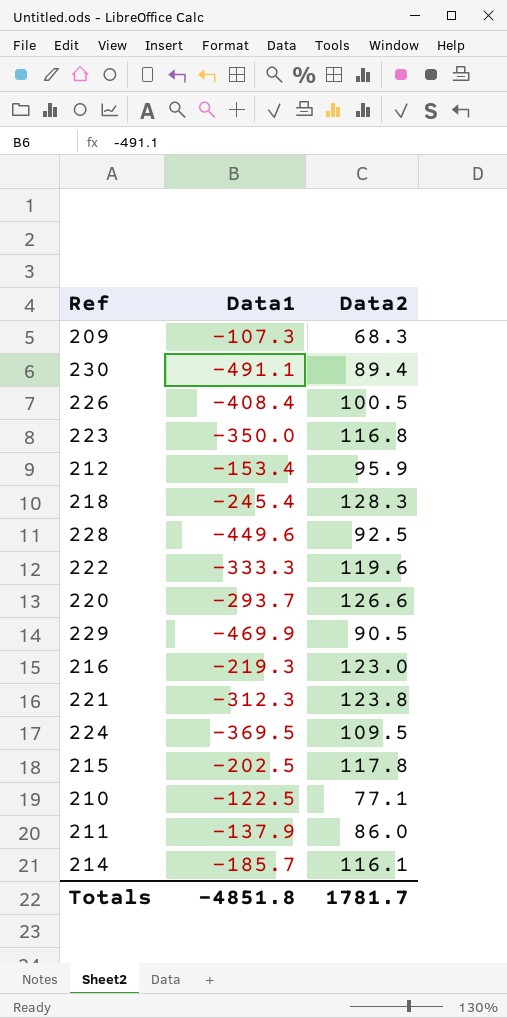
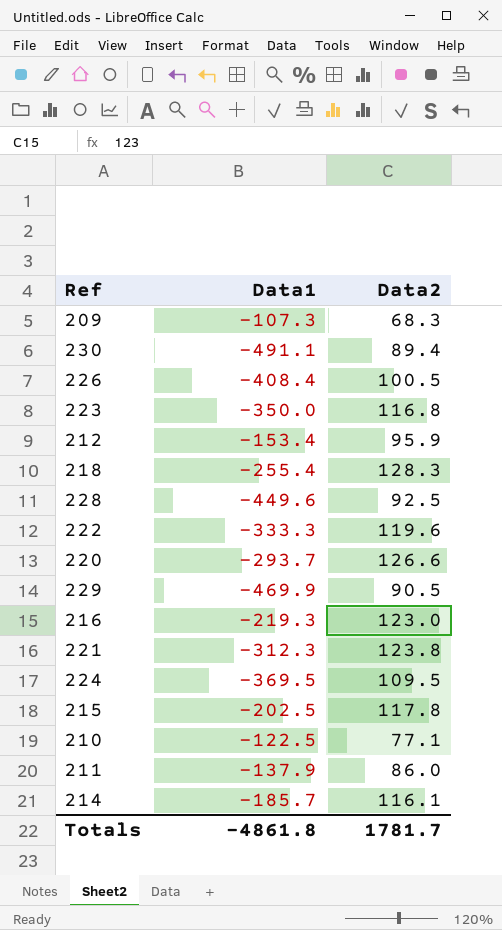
218 | Data1: -245.4 -> -255.4
Totals | Data1: -4851.8 -> -4861.8

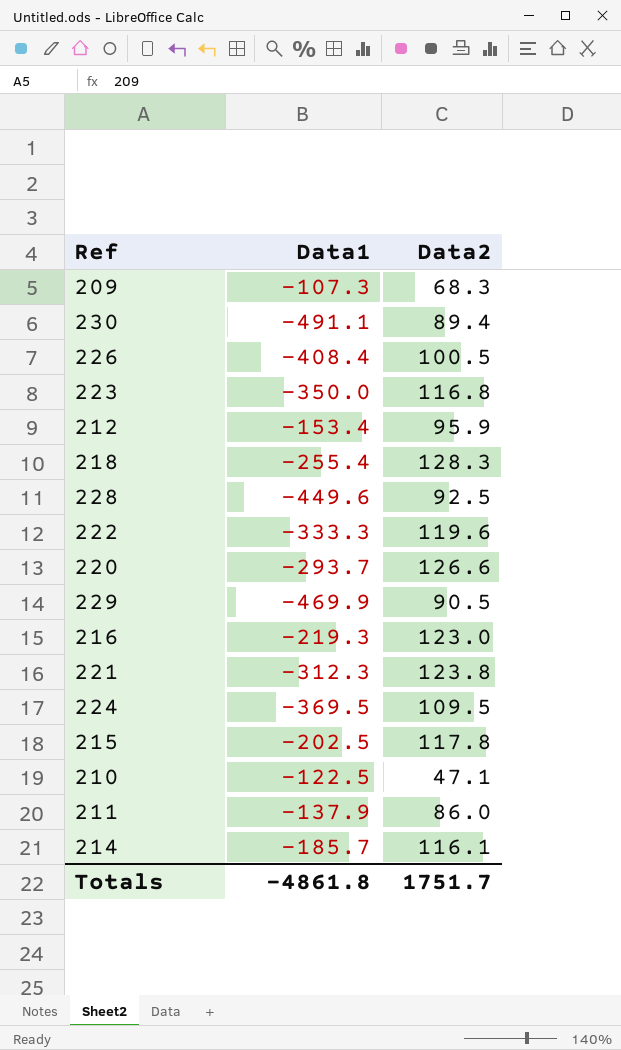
210 | Data2: 77.1 -> 47.1
Totals | Data2: 1781.7 -> 1751.7

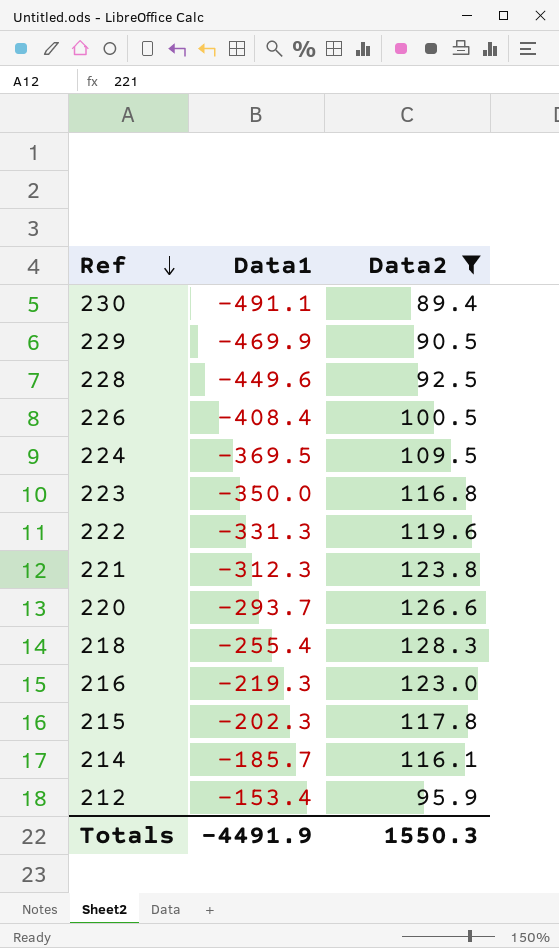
filter: none -> Data2 >= 89.4
row order: none -> Ref descending
222 | Data1: -333.3 -> -331.3
215 | Data1: -202.5 -> -202.3
Totals | Data1: -4861.8 -> -4491.9
Totals | Data2: 1751.7 -> 1550.3

